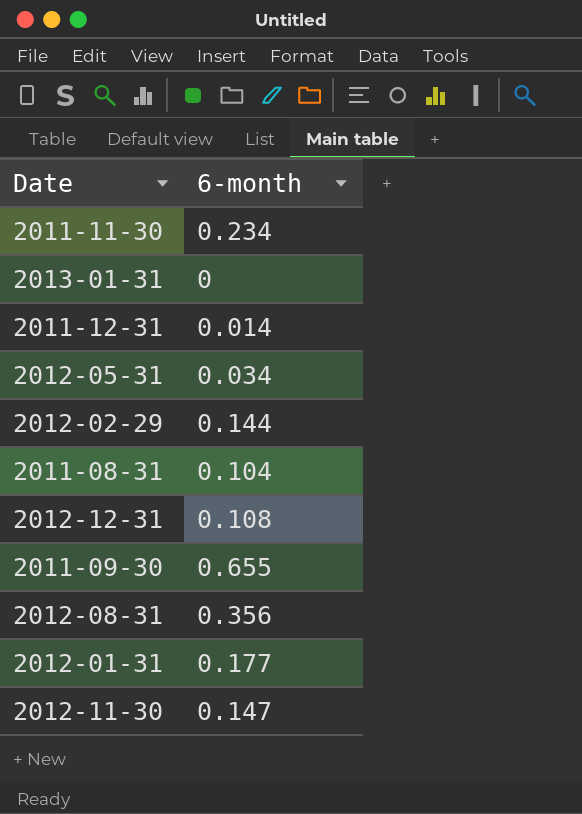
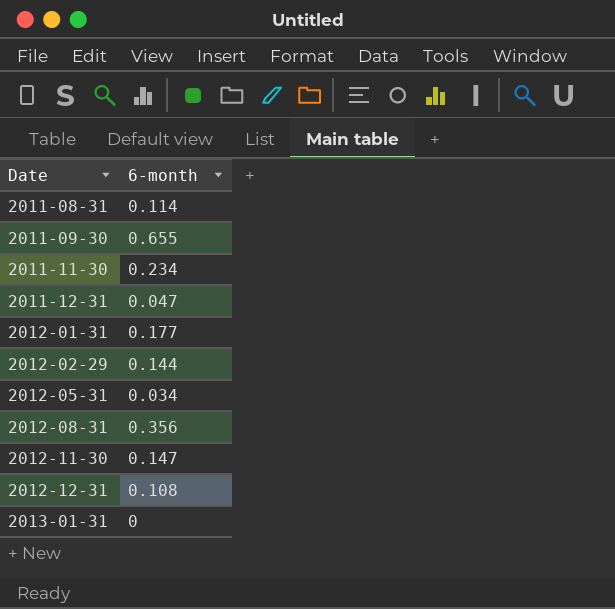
row order: none -> Date ascending
2011-08-31 | 6-month: 0.104 -> 0.114
2011-12-31 | 6-month: 0.014 -> 0.047

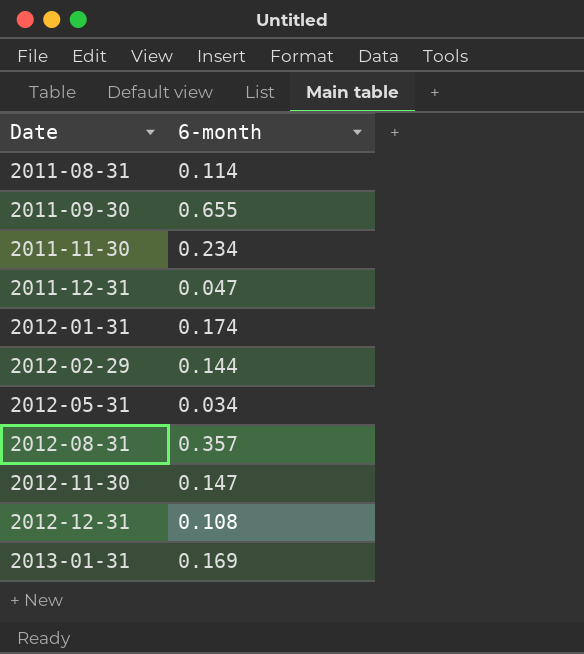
2012-01-31 | 6-month: 0.177 -> 0.174
2012-08-31 | 6-month: 0.356 -> 0.357
2013-01-31 | 6-month: 0 -> 0.169

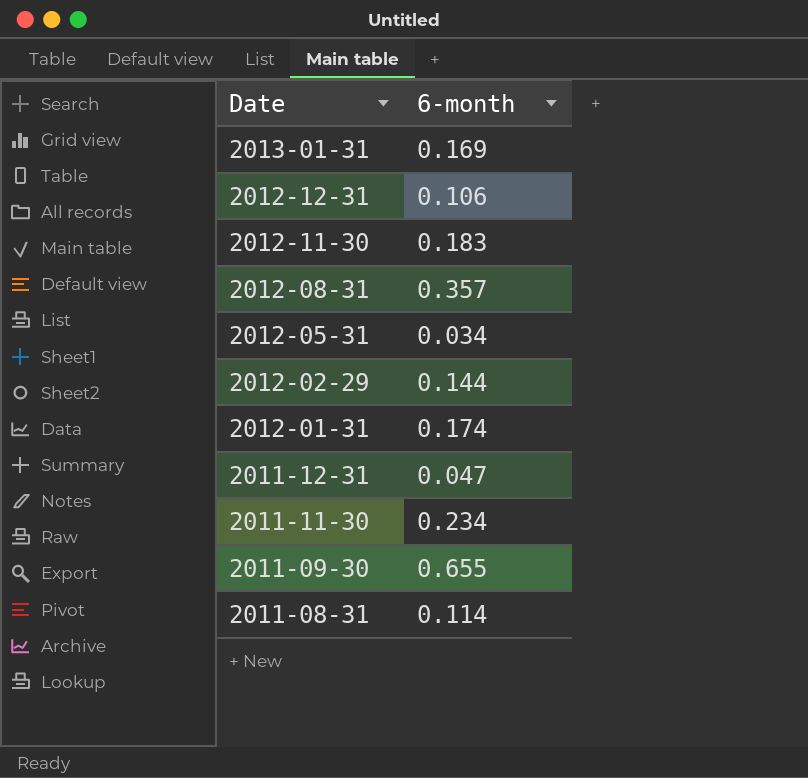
row order: Date ascending -> Date descending
2012-12-31 | 6-month: 0.108 -> 0.106
2012-11-30 | 6-month: 0.147 -> 0.183

